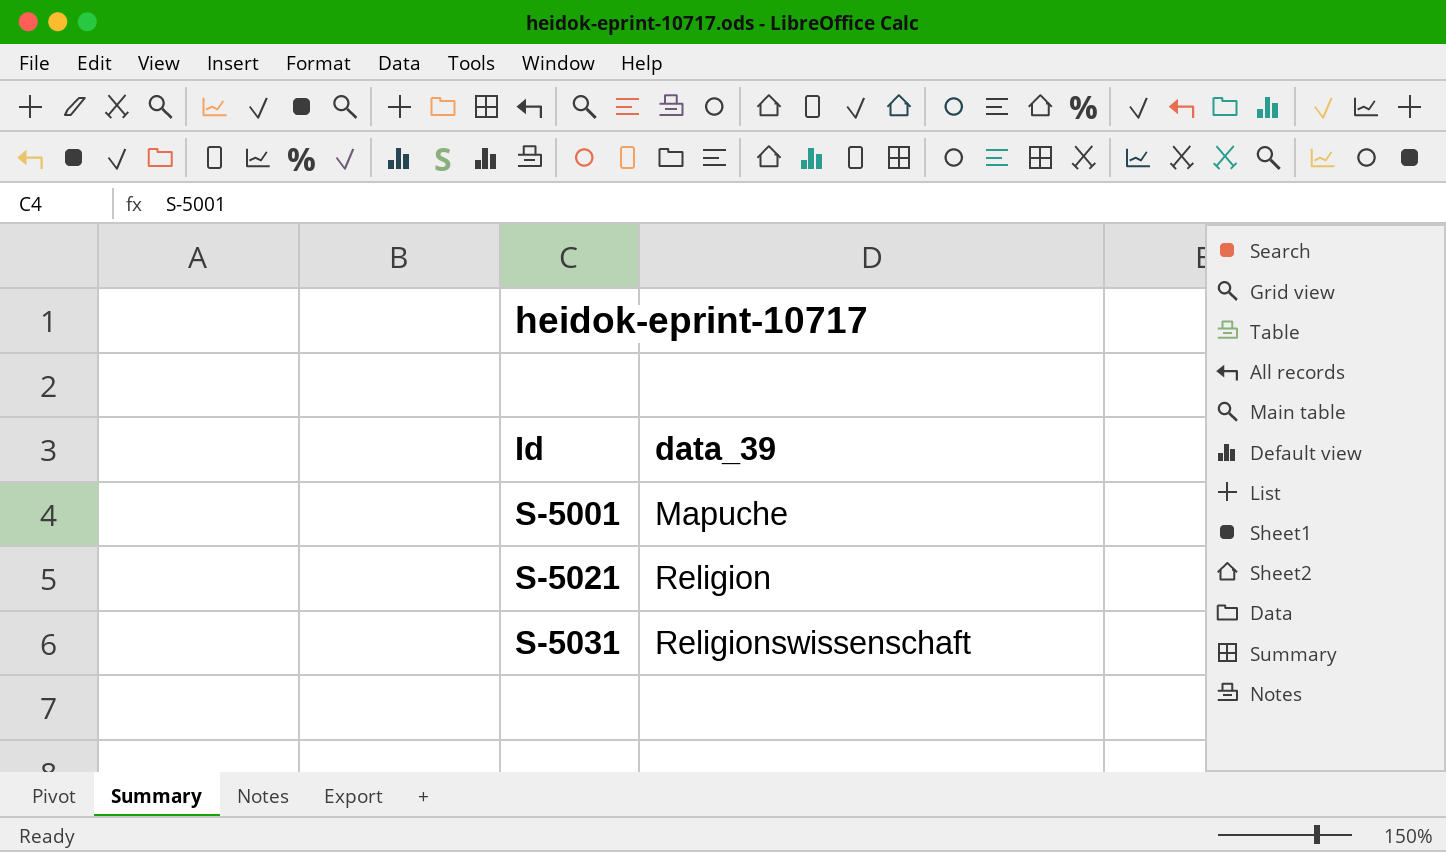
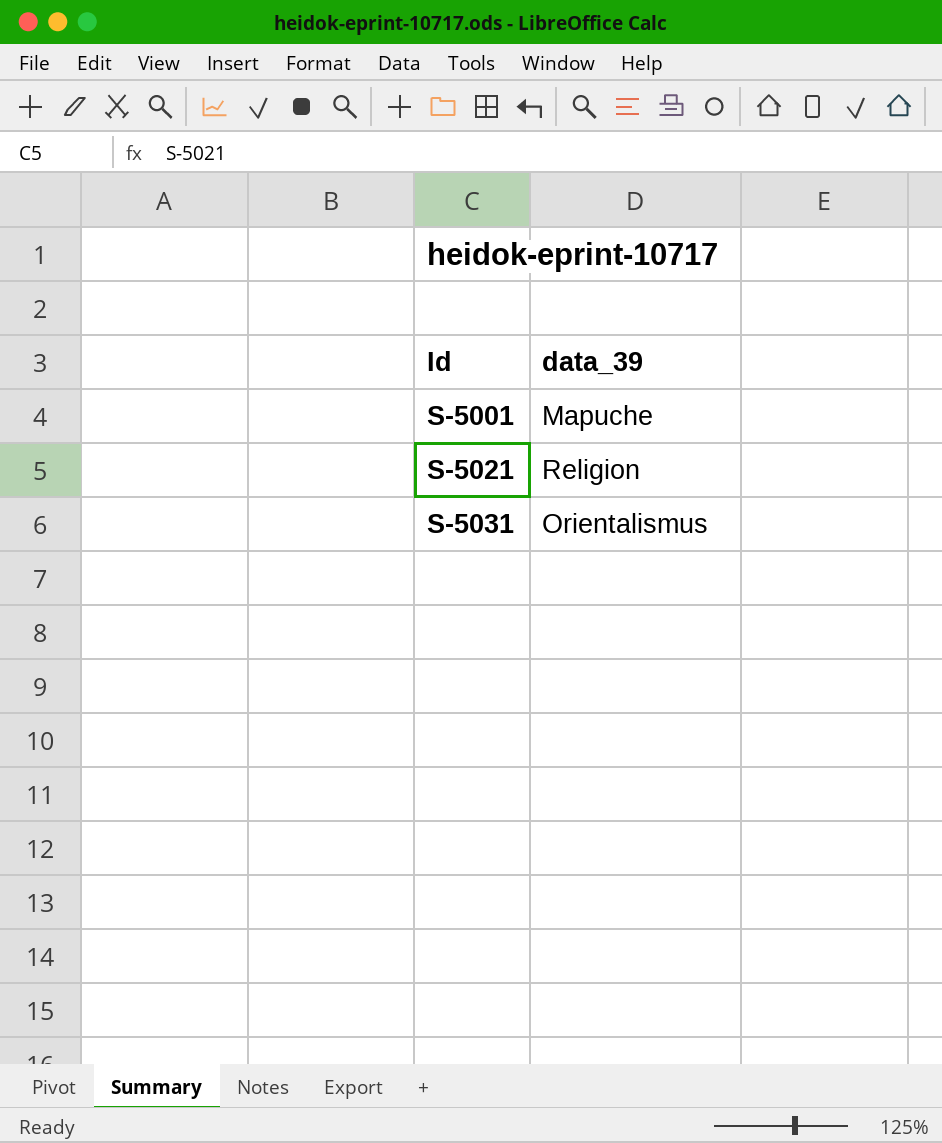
S-5031 | data_39: Religionswissenschaft -> Orientalismus

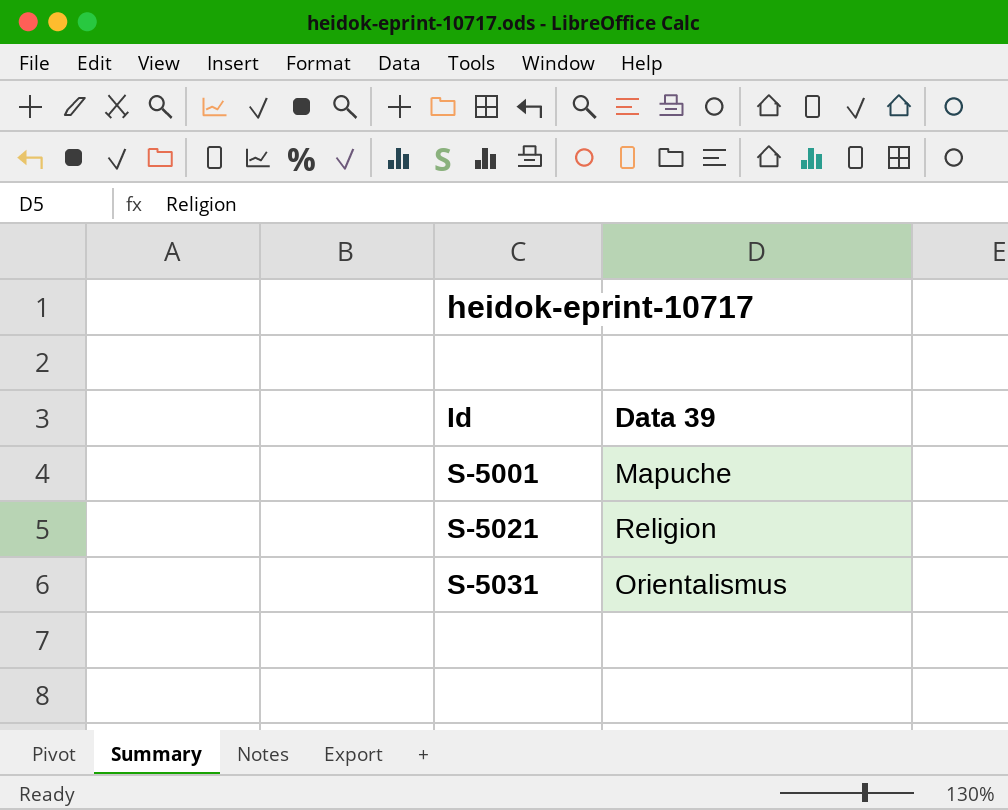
column name: data_39 -> Data 39

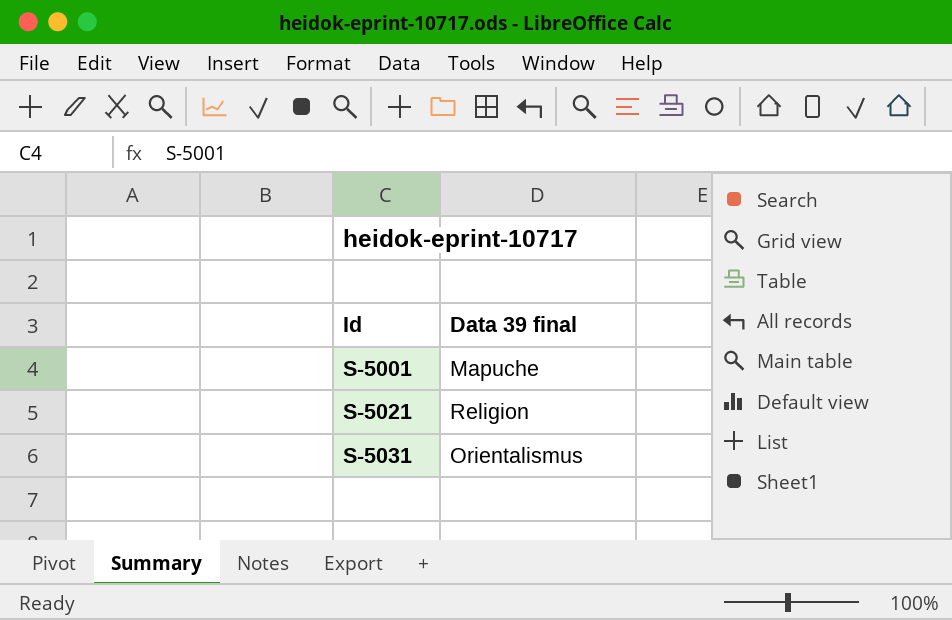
column name: Data 39 -> Data 39 final

